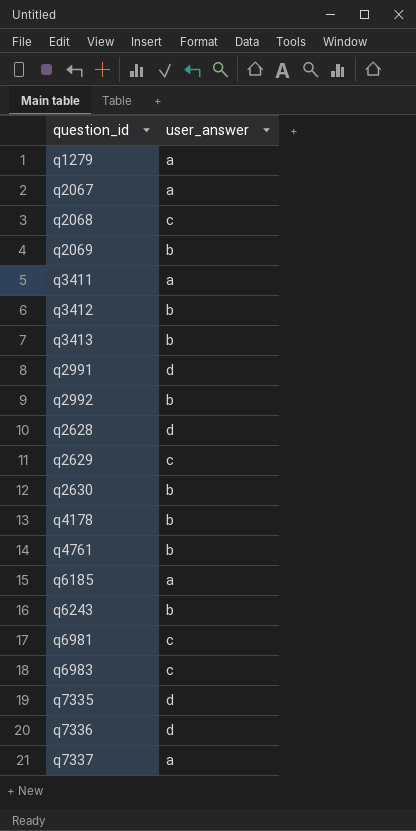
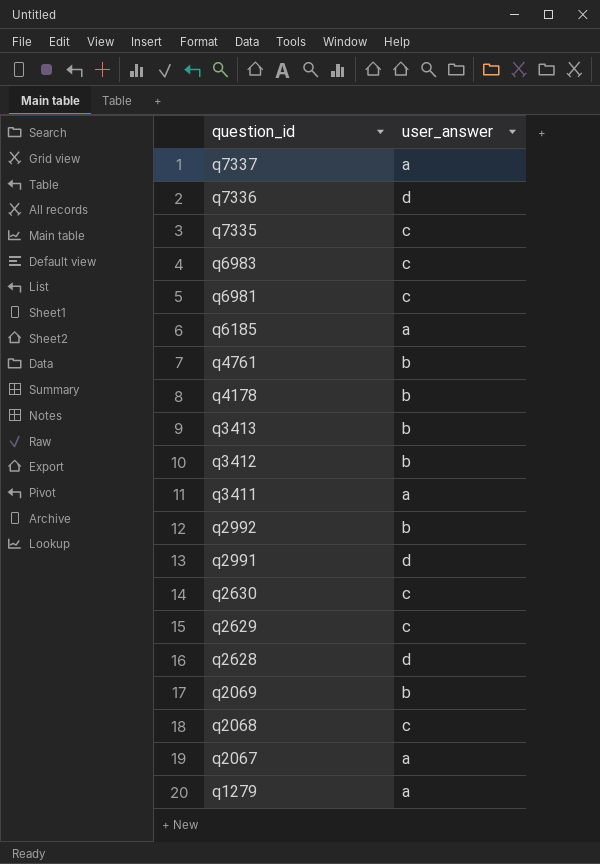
row order: none -> question_id descending
row q6243: b -> none
q7335 | user_answer: d -> c
q2630 | user_answer: b -> c

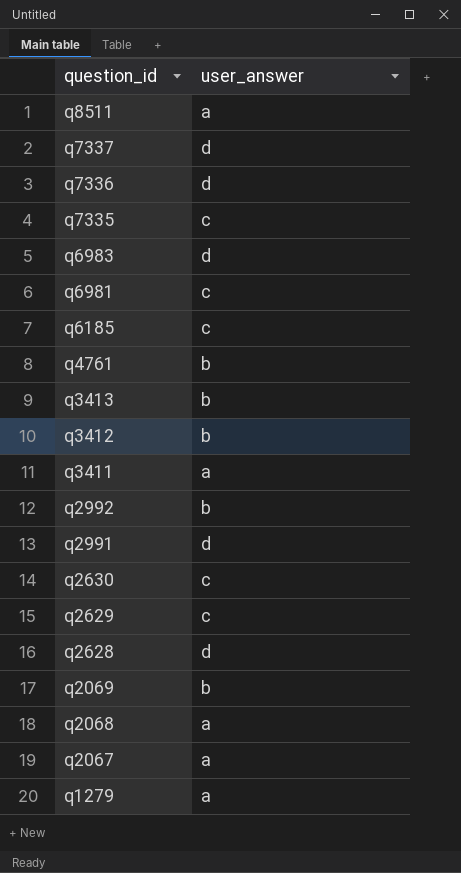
row q4178: b -> none
row q8511: none -> a
q7337 | user_answer: a -> d
q6983 | user_answer: c -> d
q6185 | user_answer: a -> c
q2068 | user_answer: c -> a

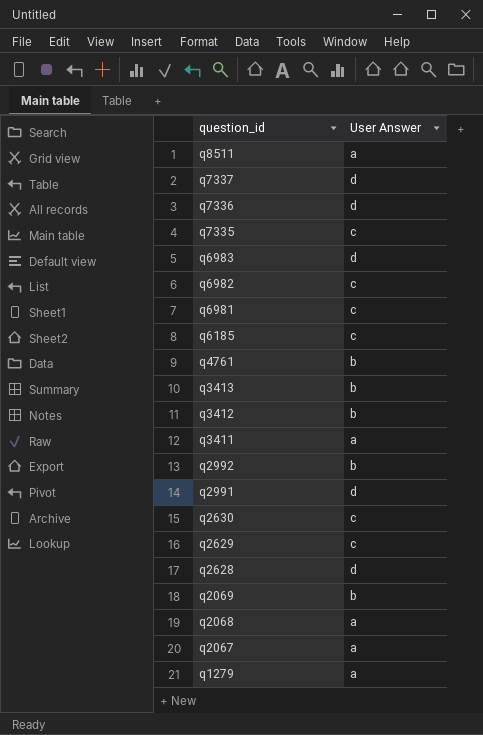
column name: user_answer -> User Answer
row q6982: none -> c

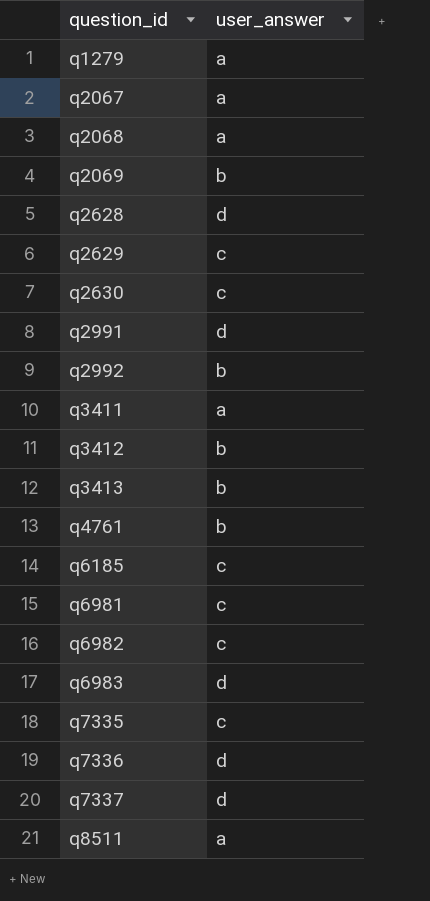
row order: question_id descending -> question_id ascending
column name: User Answer -> user_answer

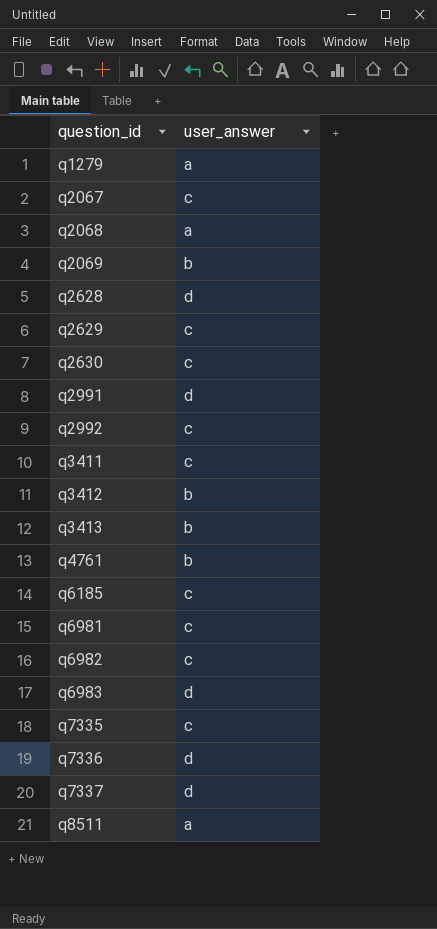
q2067 | user_answer: a -> c
q2992 | user_answer: b -> c
q3411 | user_answer: a -> c

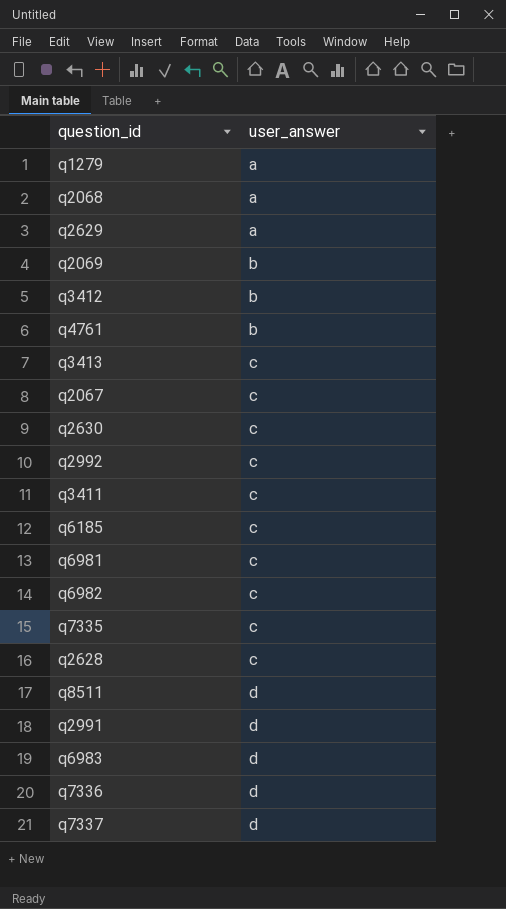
row order: question_id ascending -> user_answer ascending
q2629 | user_answer: c -> a
q3413 | user_answer: b -> c
q2628 | user_answer: d -> c
q8511 | user_answer: a -> d

